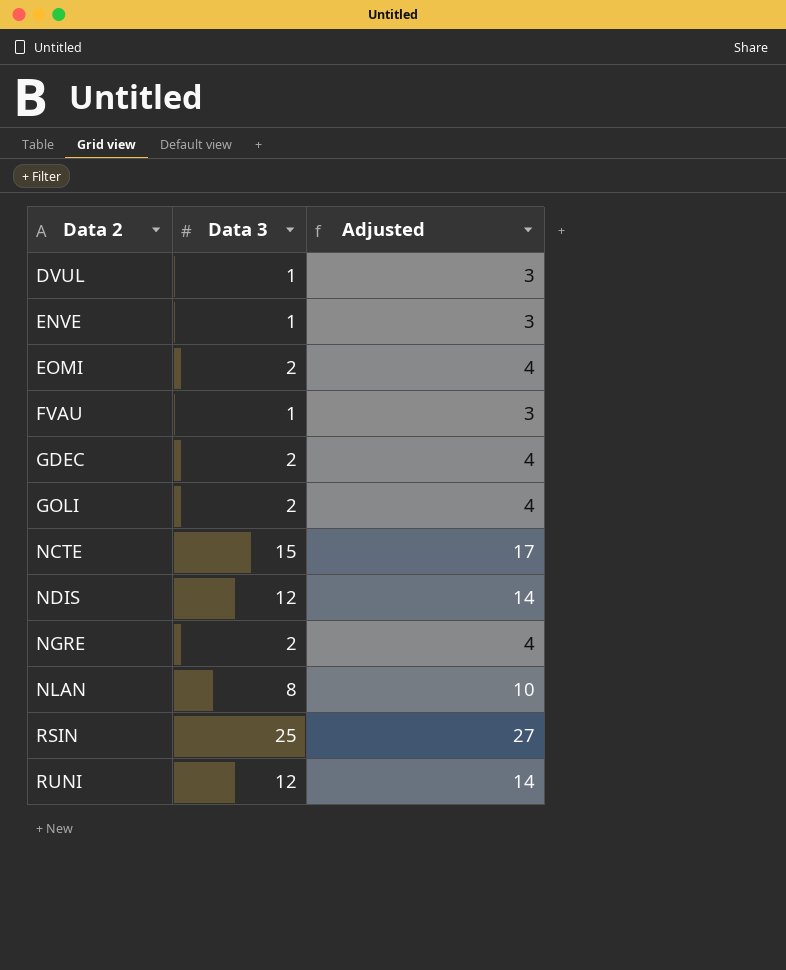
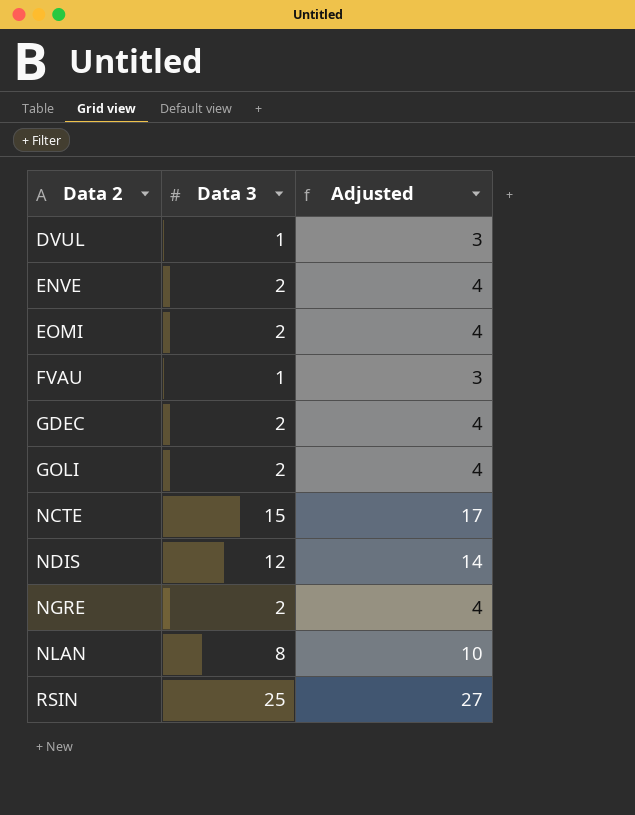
row RUNI: 12 | 14 -> none
ENVE | Data 3: 1 -> 2
ENVE | Adjusted: 3 -> 4

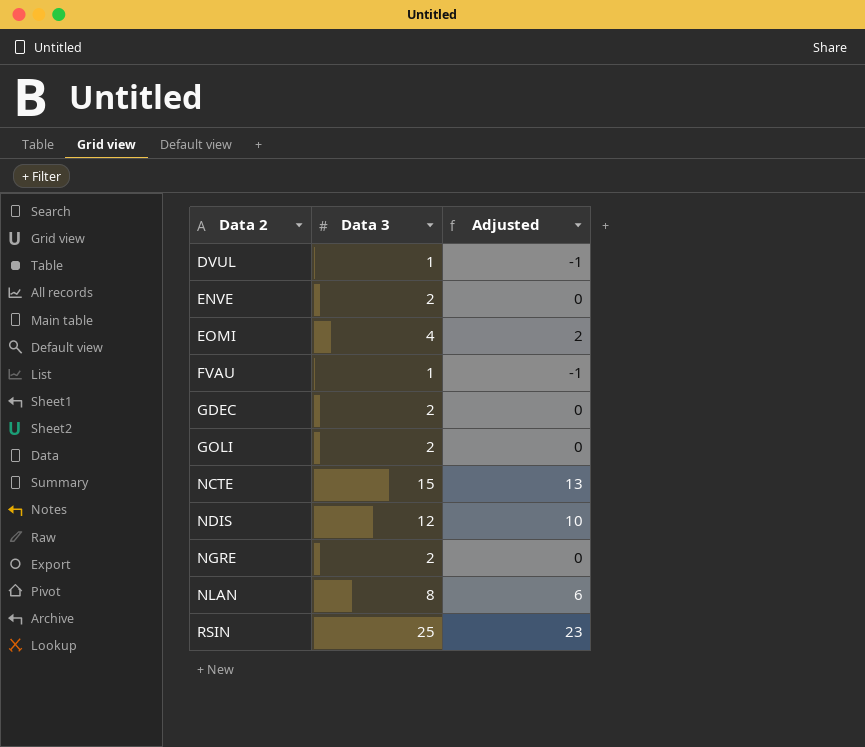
column Adjusted | formula: [Data 3] + 2 -> [Data 3] - 2
EOMI | Data 3: 2 -> 4

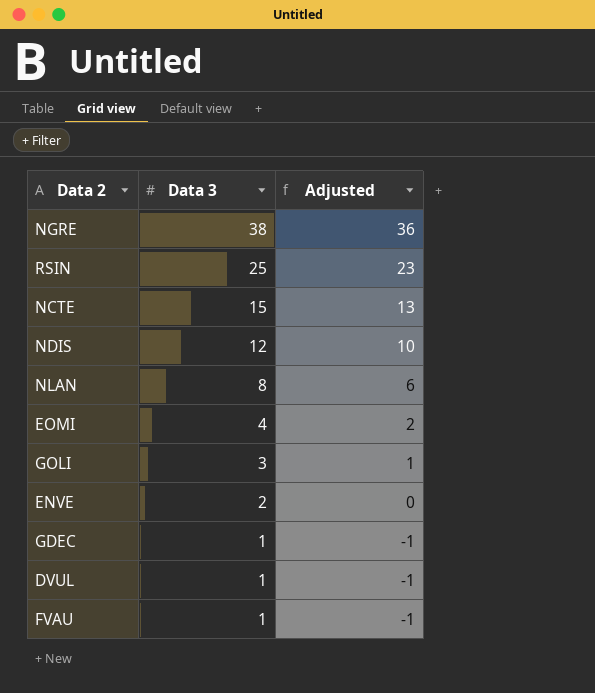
row order: Data 2 ascending -> Data 3 descending
NGRE | Data 3: 2 -> 38
NGRE | Adjusted: 0 -> 36
GOLI | Data 3: 2 -> 3
GOLI | Adjusted: 0 -> 1
GDEC | Data 3: 2 -> 1
GDEC | Adjusted: 0 -> -1

